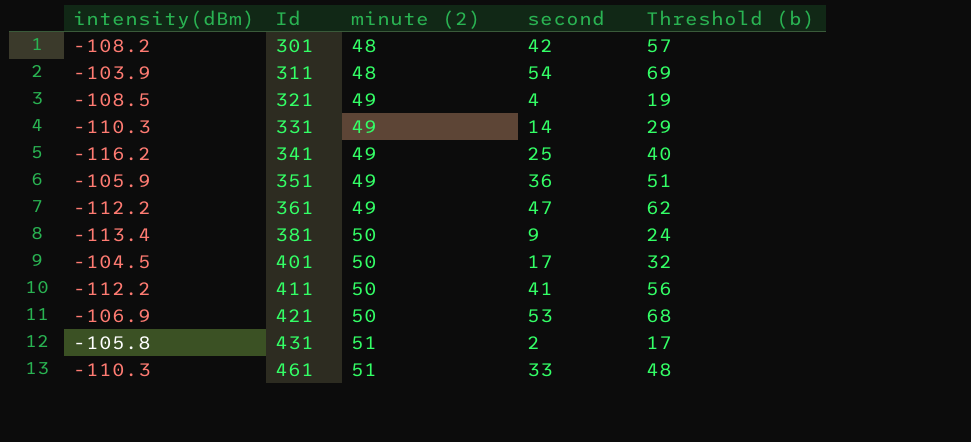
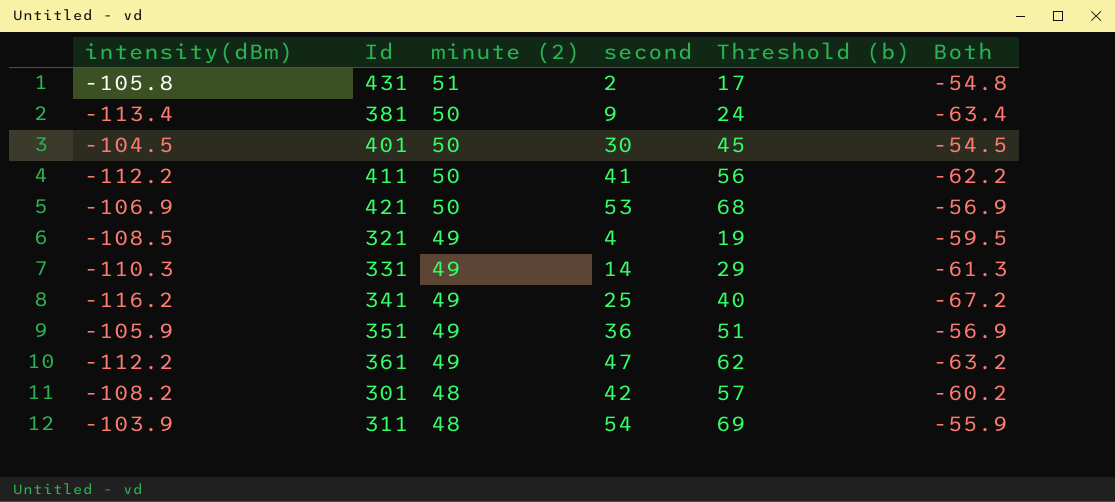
row order: Id ascending -> minute (2) descending
column Both | formula: none -> [intensity(dBm)] + [minute (2)]
row 461: -110.3 | 51 | 33 | 48 -> none
401 | second: 17 -> 30
401 | Threshold (b): 32 -> 45

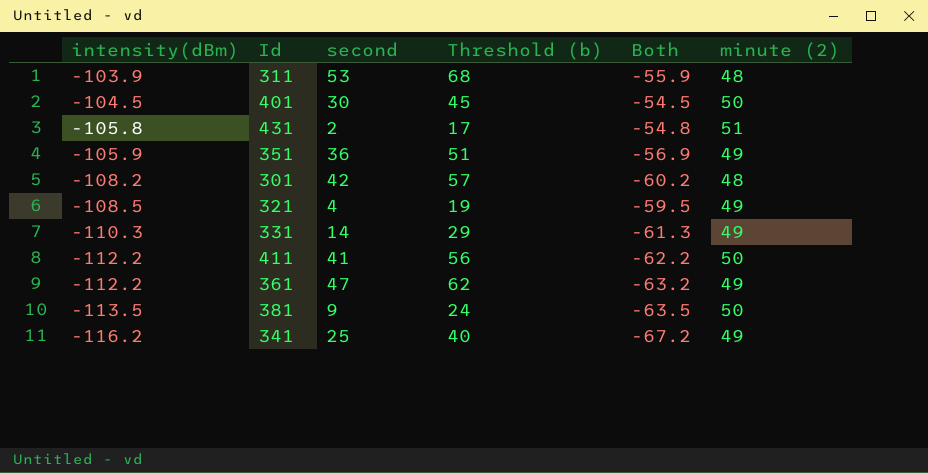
row order: minute (2) descending -> intensity(dBm) descending
column minute (2) | position: 3 -> 6
row 421: -106.9 | 50 | 53 | 68 | -56.9 -> none
311 | second: 54 -> 53
311 | Threshold (b): 69 -> 68
381 | intensity(dBm): -113.4 -> -113.5
381 | Both: -63.4 -> -63.5

